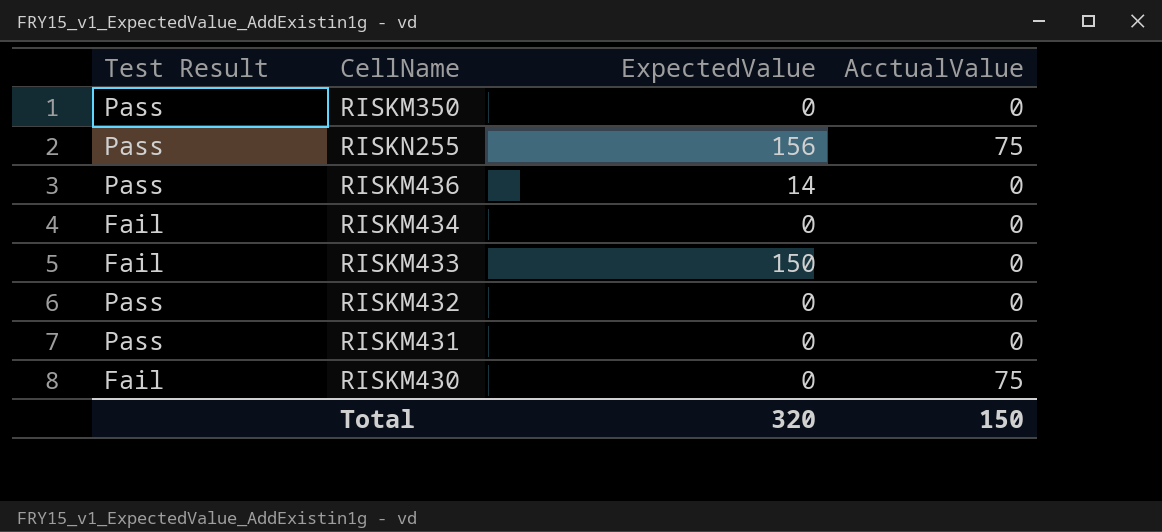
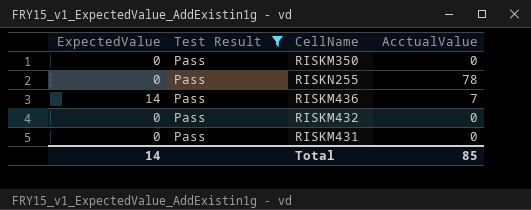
filter: none -> Test Result = Pass
column ExpectedValue | position: 3 -> 1
RISKN255 | ExpectedValue: 156 -> 0
RISKN255 | AcctualValue: 75 -> 78
RISKM436 | AcctualValue: 0 -> 7
Total | ExpectedValue: 320 -> 14
Total | AcctualValue: 150 -> 85

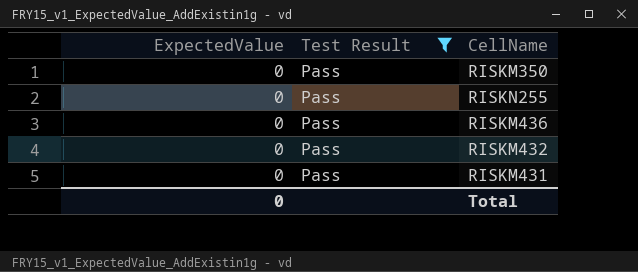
column AcctualValue | position: 4 -> none
RISKM436 | ExpectedValue: 14 -> 0
Total | ExpectedValue: 14 -> 0

